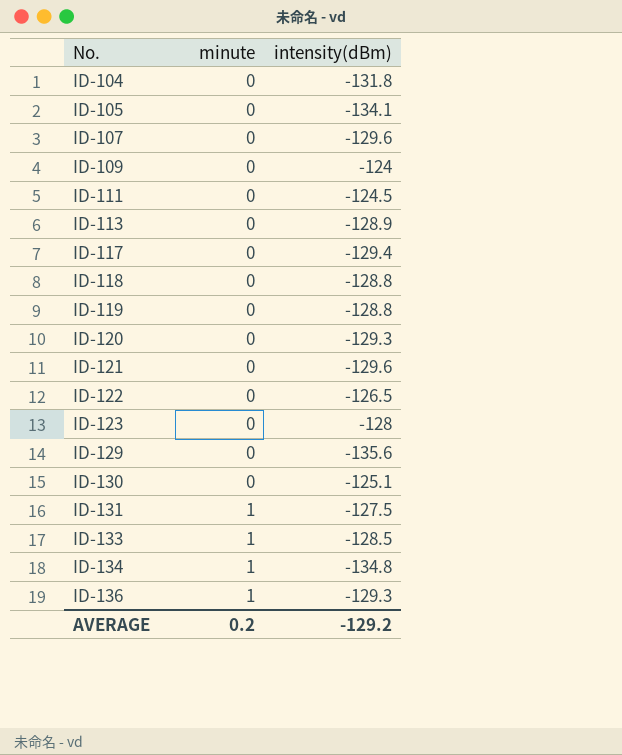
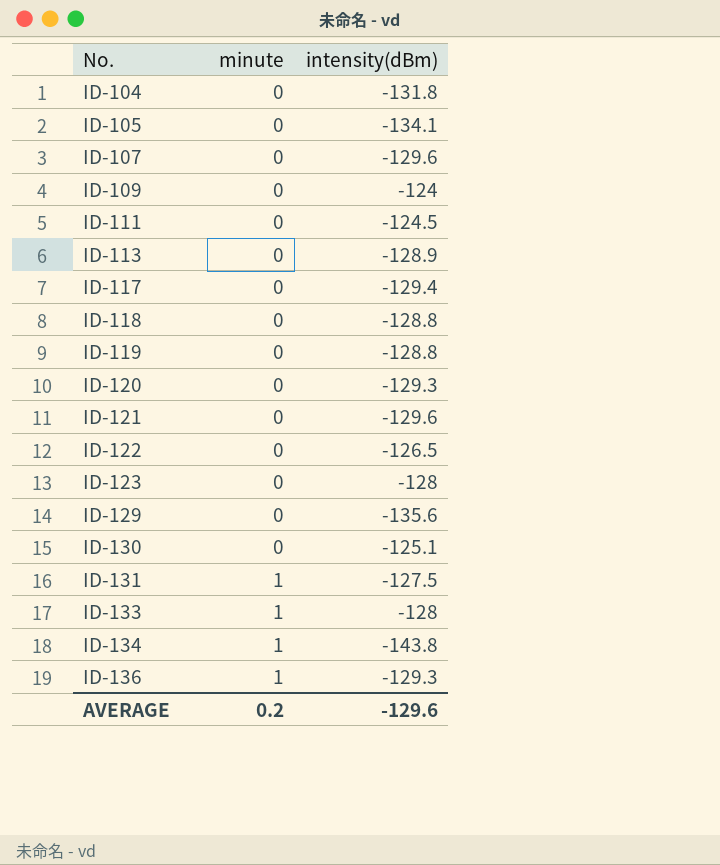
ID-133 | intensity(dBm): -128.5 -> -128
ID-134 | intensity(dBm): -134.8 -> -143.8
AVERAGE | intensity(dBm): -129.2 -> -129.6

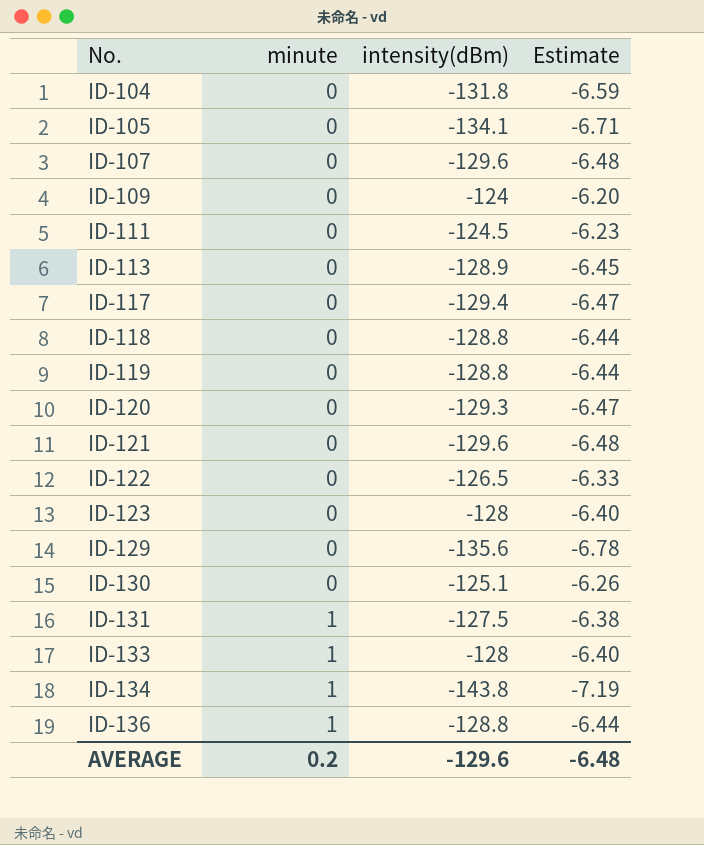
column Estimate | formula: none -> [intensity(dBm)] * 0.05
ID-136 | intensity(dBm): -129.3 -> -128.8

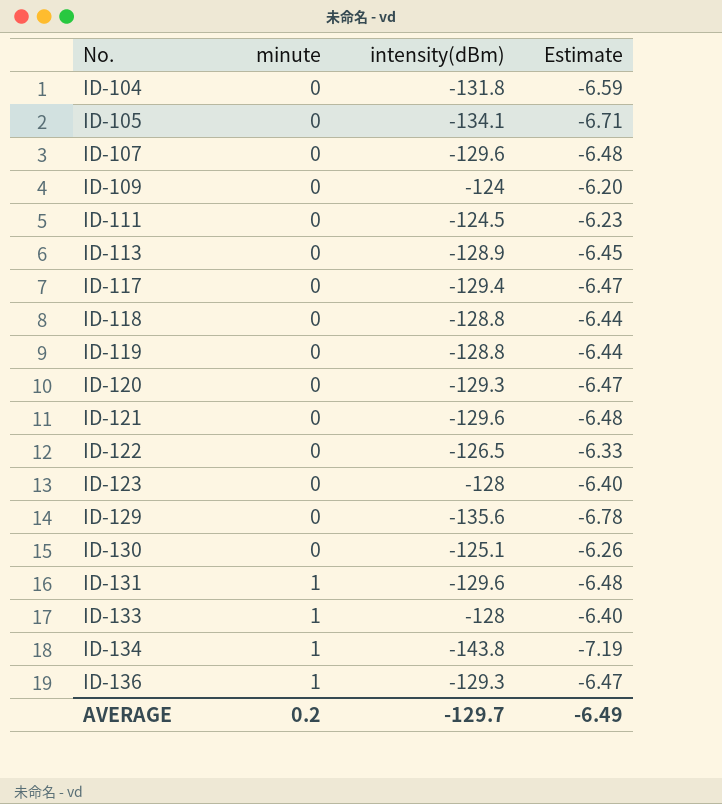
ID-131 | intensity(dBm): -127.5 -> -129.6
ID-131 | Estimate: -6.38 -> -6.48
ID-136 | intensity(dBm): -128.8 -> -129.3
ID-136 | Estimate: -6.44 -> -6.47
AVERAGE | intensity(dBm): -129.6 -> -129.7
AVERAGE | Estimate: -6.48 -> -6.49

